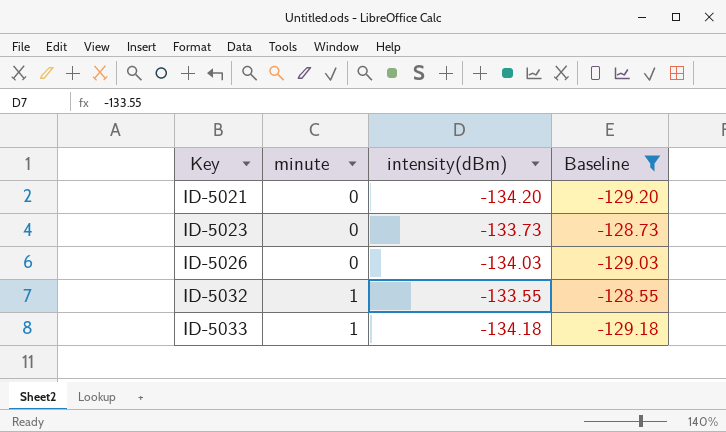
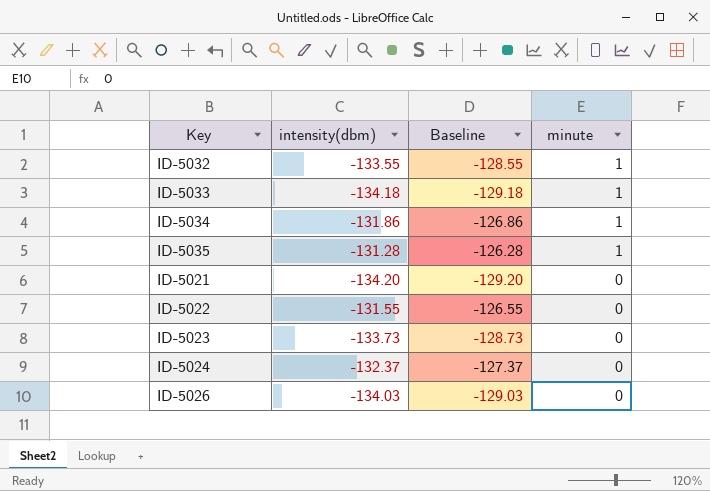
filter: Baseline <= -128.55 -> none
row order: Key ascending -> minute descending
column name: intensity(dBm) -> intensity(dbm)
column minute | position: 2 -> 4

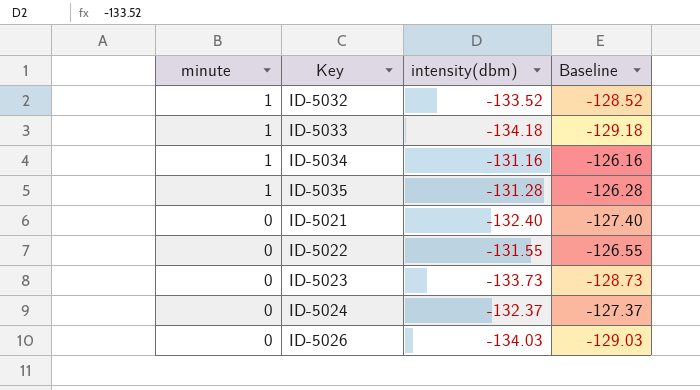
column minute | position: 4 -> 1
ID-5032 | intensity(dbm): -133.55 -> -133.52
ID-5032 | Baseline: -128.55 -> -128.52
ID-5034 | intensity(dbm): -131.86 -> -131.16
ID-5034 | Baseline: -126.86 -> -126.16
ID-5021 | intensity(dbm): -134.20 -> -132.40
ID-5021 | Baseline: -129.20 -> -127.40

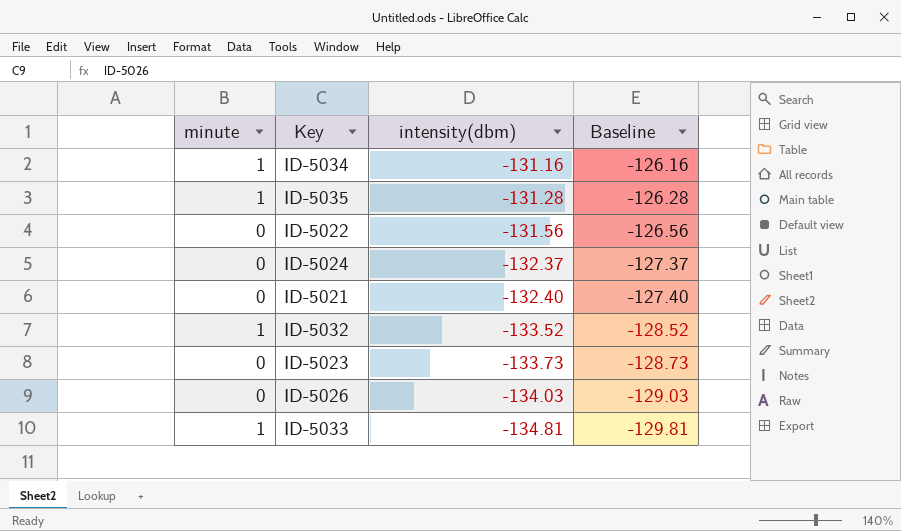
row order: minute descending -> intensity(dbm) descending
ID-5022 | intensity(dbm): -131.55 -> -131.56
ID-5022 | Baseline: -126.55 -> -126.56
ID-5033 | intensity(dbm): -134.18 -> -134.81
ID-5033 | Baseline: -129.18 -> -129.81

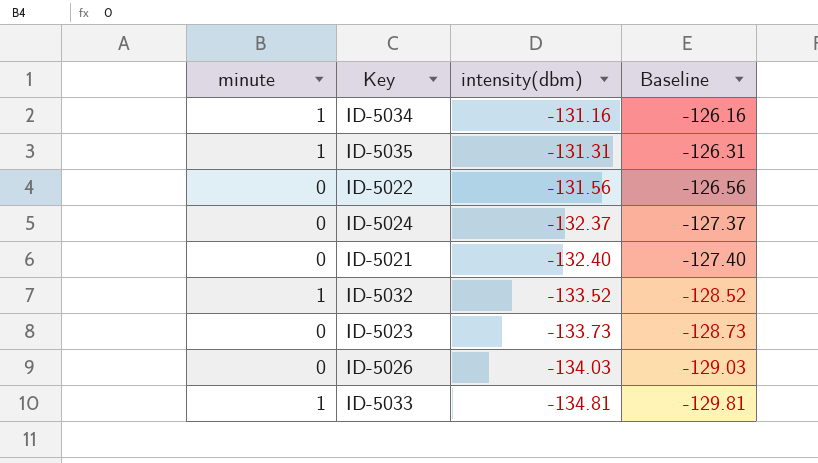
ID-5035 | intensity(dbm): -131.28 -> -131.31
ID-5035 | Baseline: -126.28 -> -126.31

